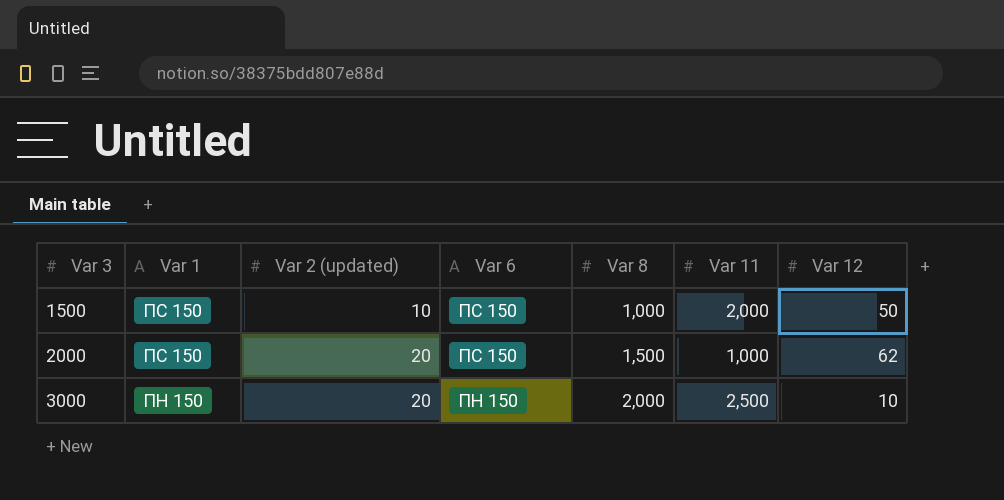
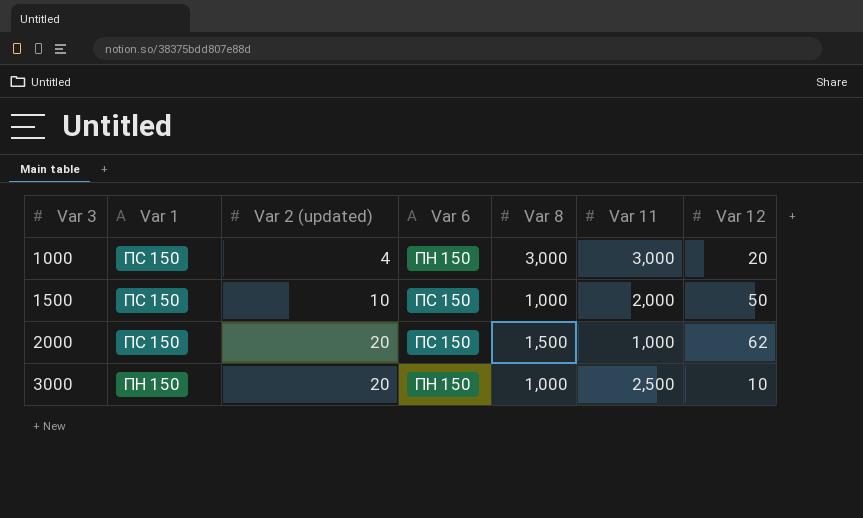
row 1000: none -> ПС 150 | 4 | ПН 150 | 3,000 | 3,000 | 20
3000 | Var 8: 2,000 -> 1,000

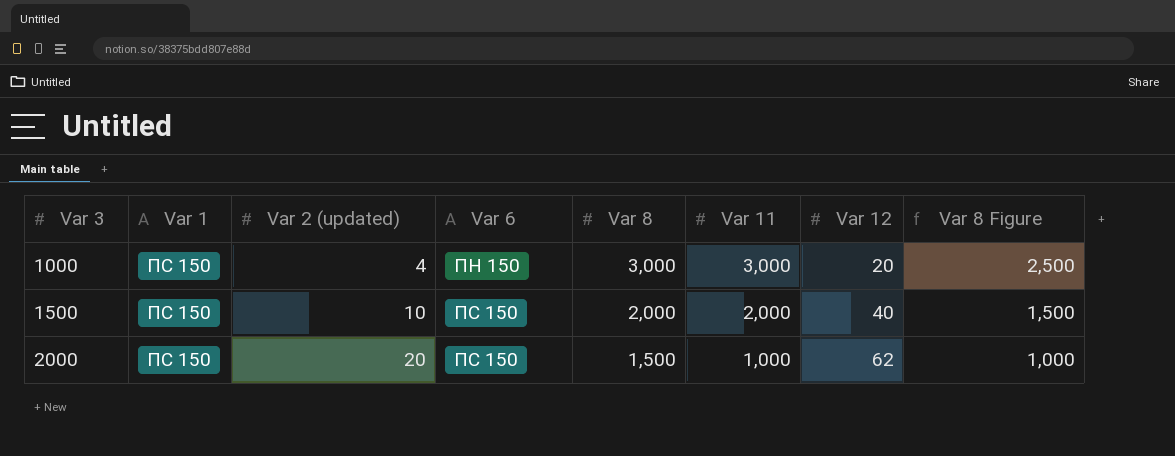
column Var 8 Figure | formula: none -> [Var 8] - 500
row 3000: ПН 150 | 20 | ПН 150 | 1,000 | 2,500 | 10 -> none
1500 | Var 8: 1,000 -> 2,000
1500 | Var 12: 50 -> 40

